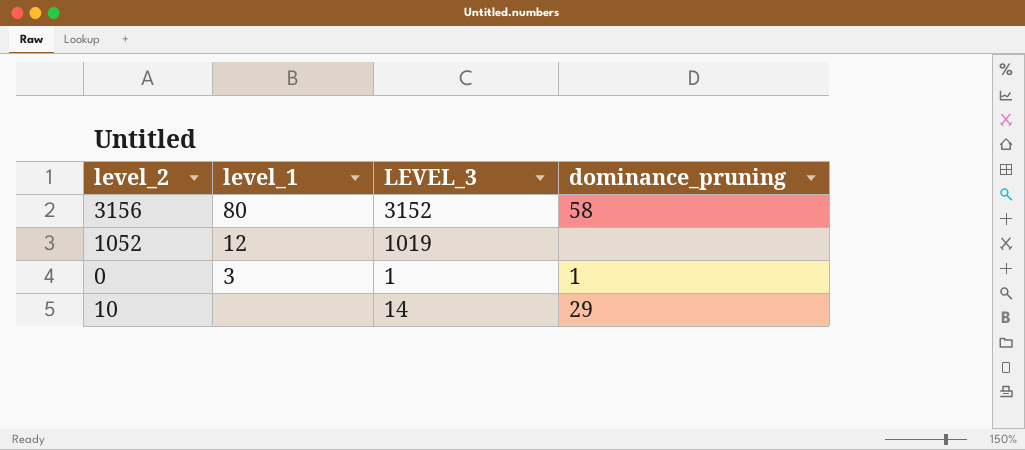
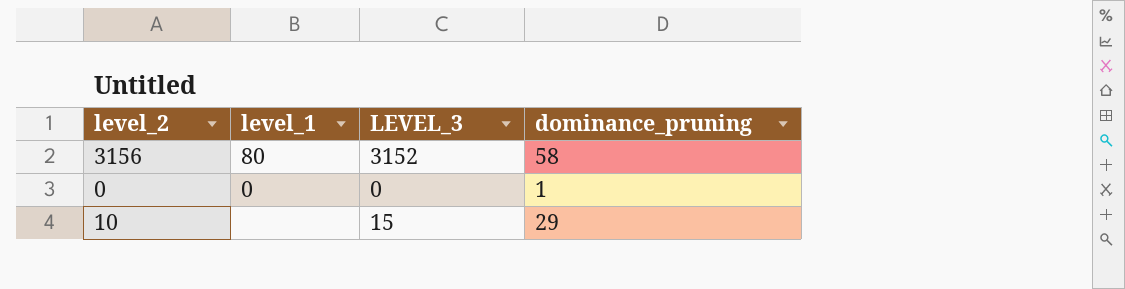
row 1052: 12 | 1019 | none -> none
0 | level_1: 3 -> 0
0 | LEVEL_3: 1 -> 0
10 | LEVEL_3: 14 -> 15

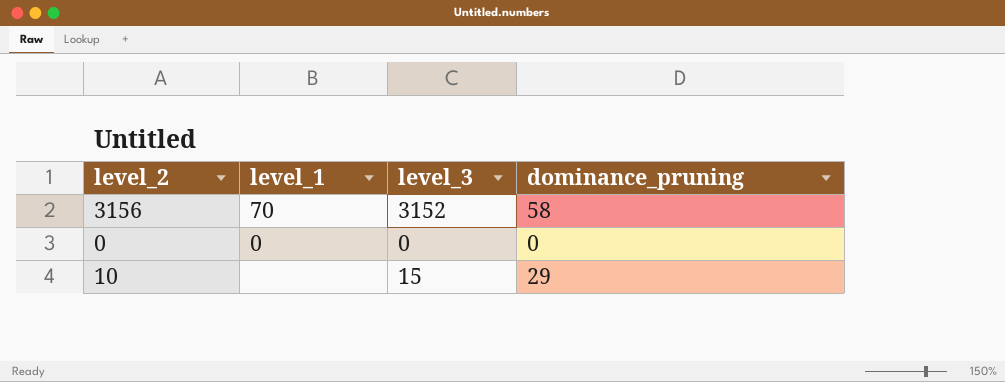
column name: LEVEL_3 -> level_3
3156 | level_1: 80 -> 70
0 | dominance_pruning: 1 -> 0

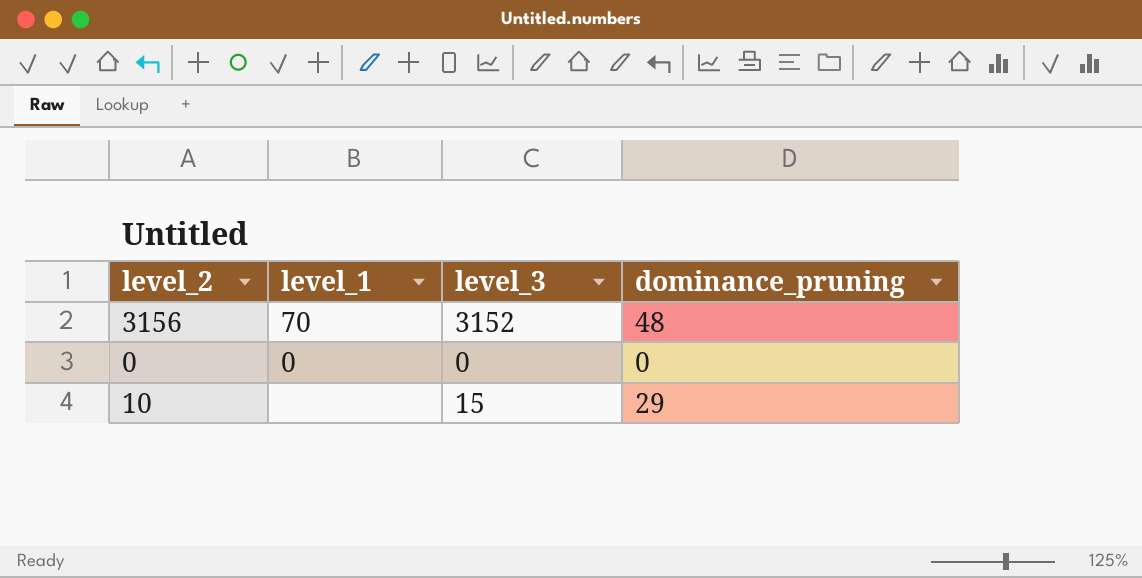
3156 | dominance_pruning: 58 -> 48

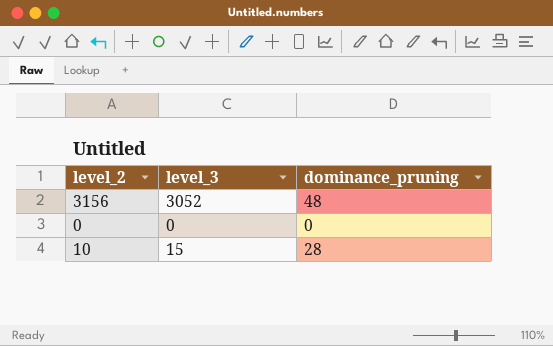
column level_1 | position: 2 -> none
3156 | level_3: 3152 -> 3052
10 | dominance_pruning: 29 -> 28

